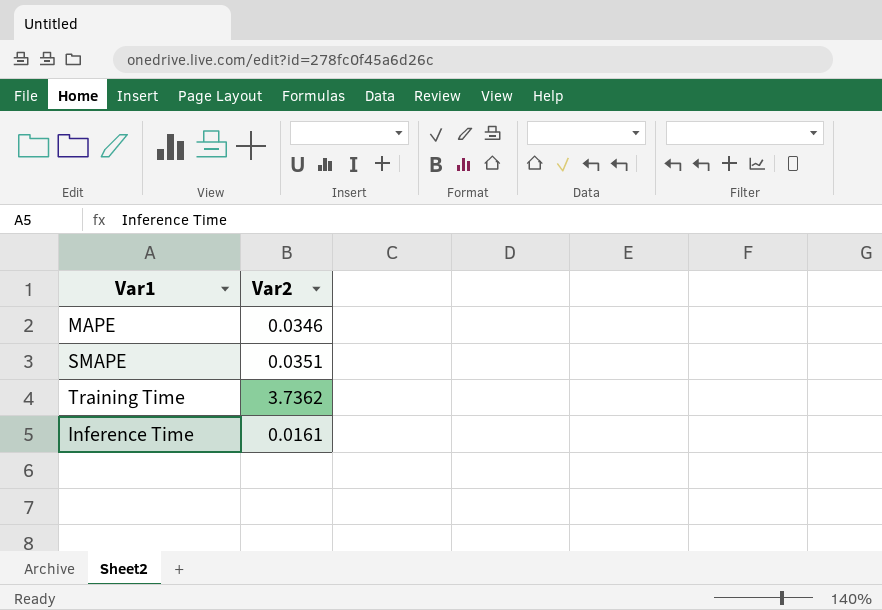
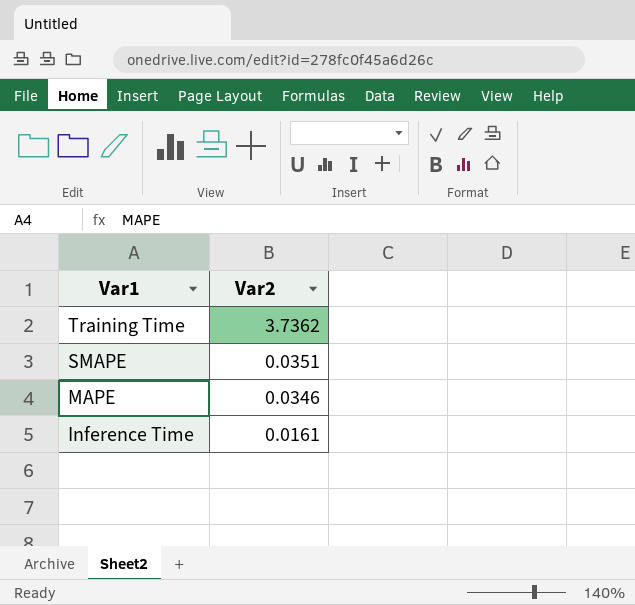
row order: none -> Var1 descending

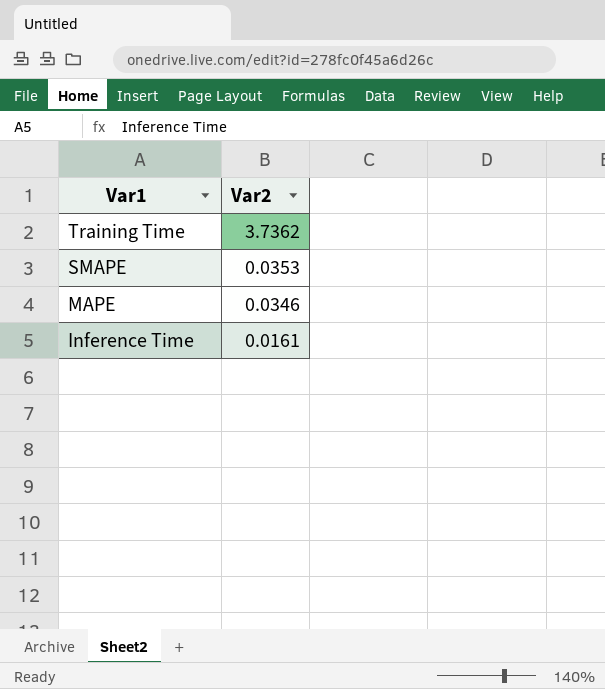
SMAPE | Var2: 0.0351 -> 0.0353

